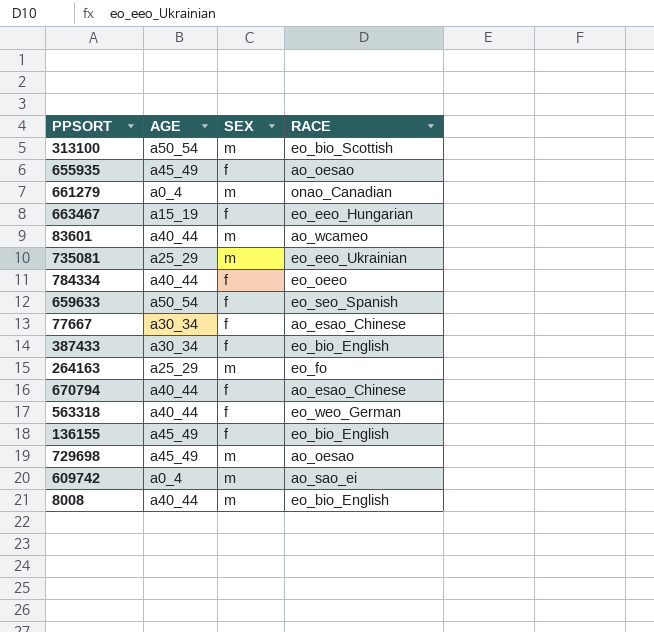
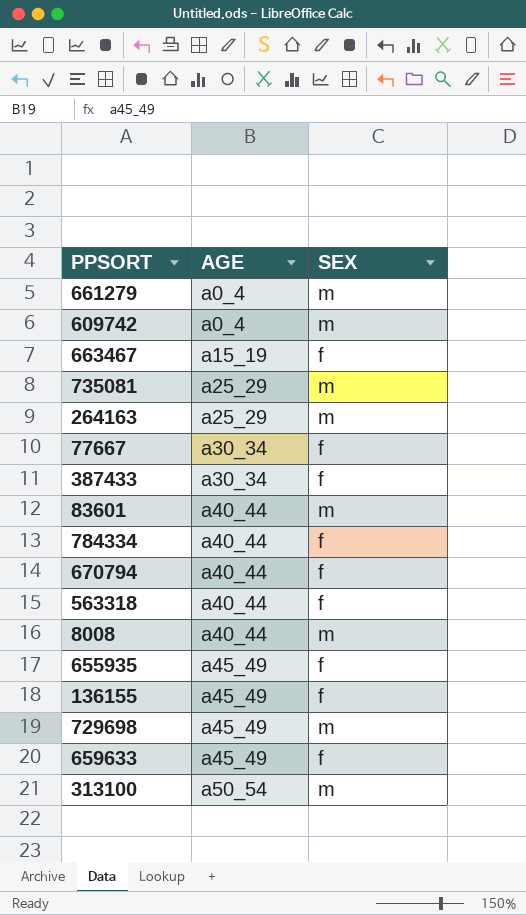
row order: none -> AGE ascending
column RACE | position: 4 -> none
659633 | AGE: a50_54 -> a45_49

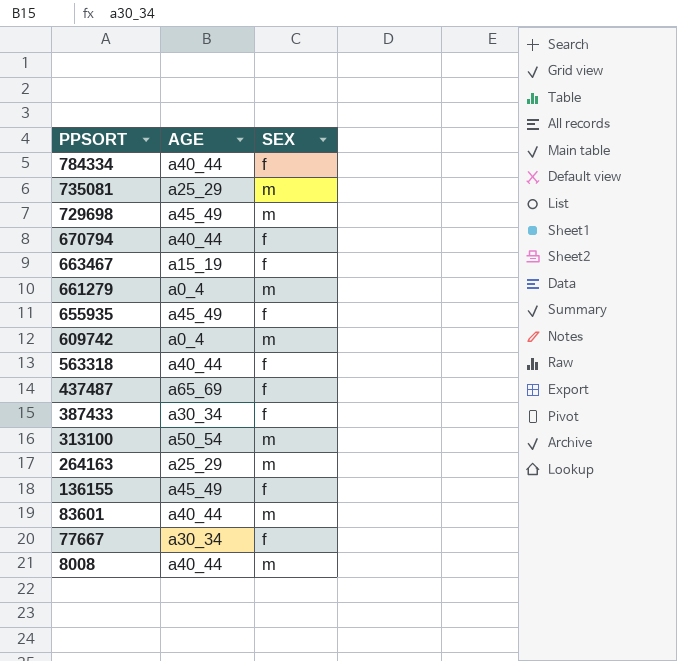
row order: AGE ascending -> PPSORT descending
row 659633: a45_49 | f -> none
row 437487: none -> a65_69 | f

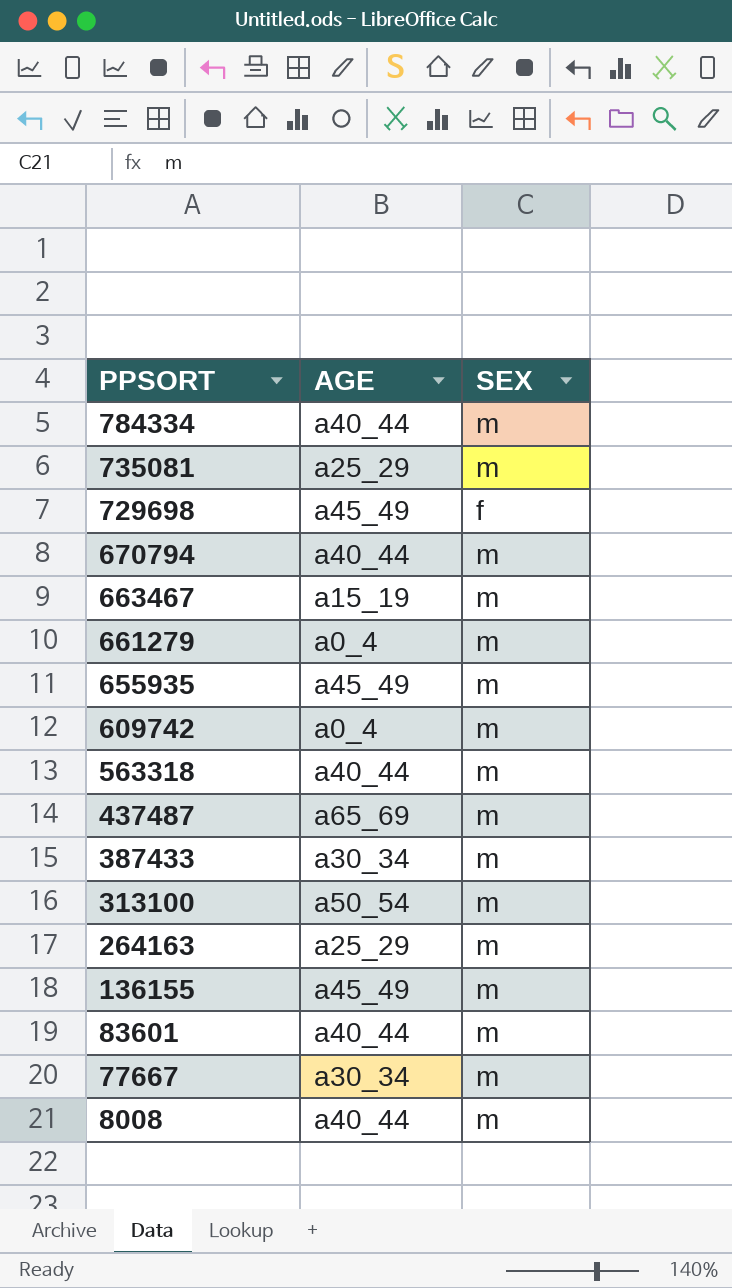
784334 | SEX: f -> m
729698 | SEX: m -> f
670794 | SEX: f -> m
663467 | SEX: f -> m
655935 | SEX: f -> m
563318 | SEX: f -> m
437487 | SEX: f -> m
387433 | SEX: f -> m
136155 | SEX: f -> m
77667 | SEX: f -> m

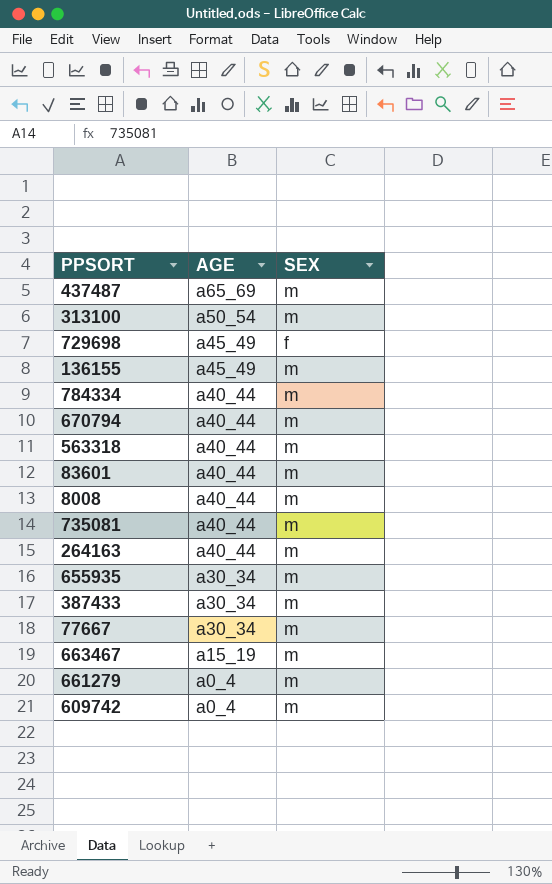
row order: PPSORT descending -> AGE descending
735081 | AGE: a25_29 -> a40_44
264163 | AGE: a25_29 -> a40_44
655935 | AGE: a45_49 -> a30_34

